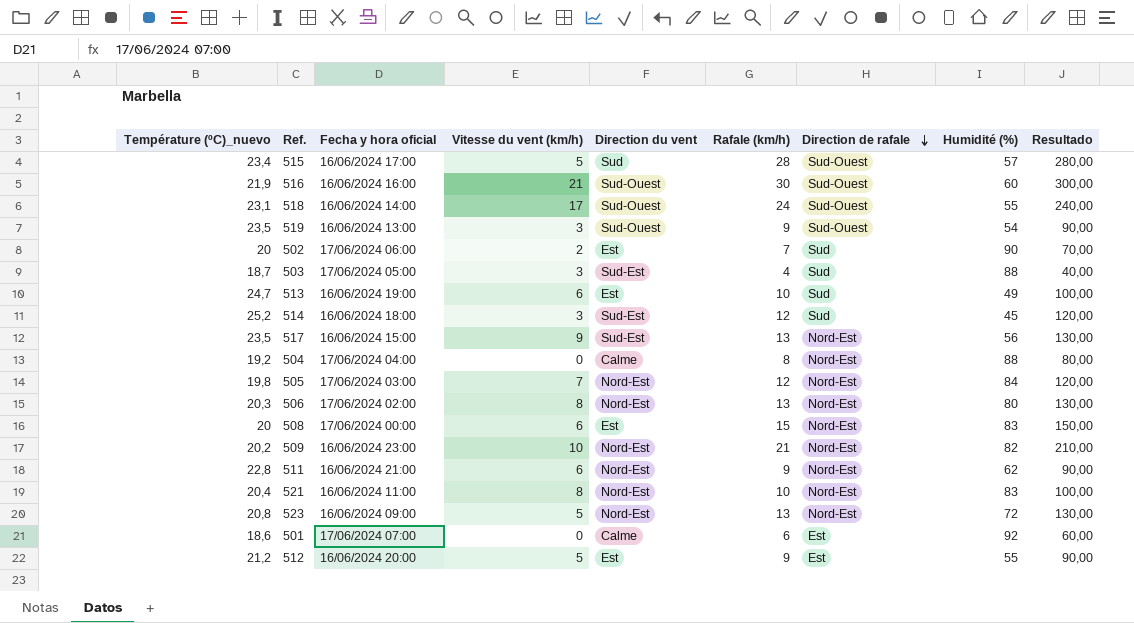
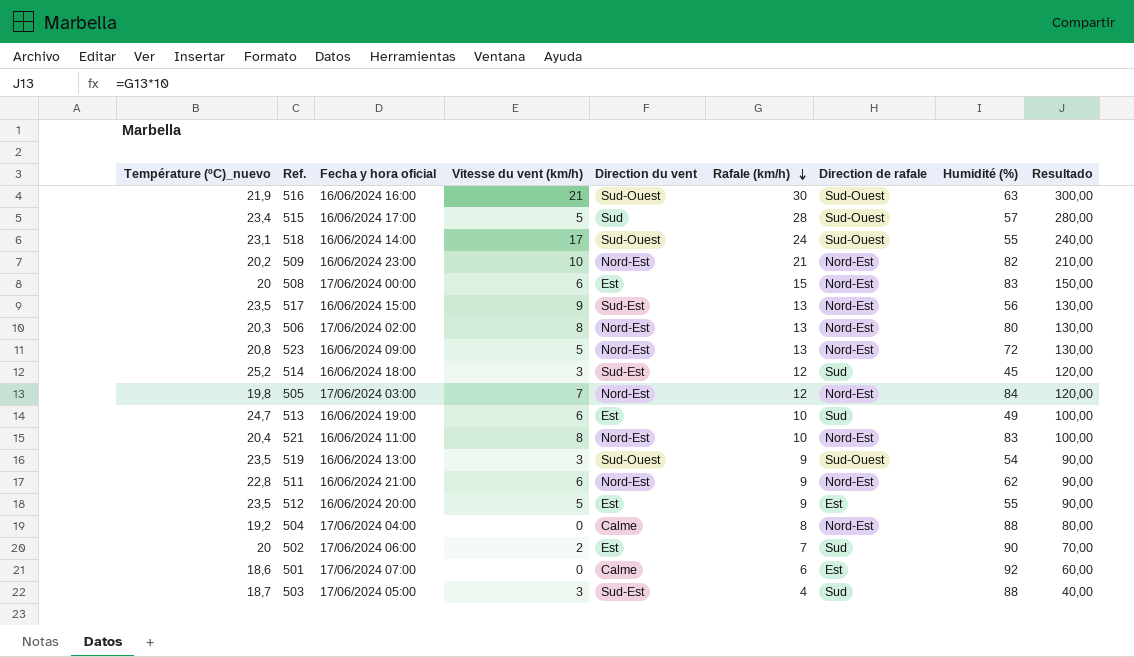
row order: Direction de rafale descending -> Rafale (km/h) descending
516 | Humidité (%): 60 -> 63
512 | Température (ºC)_nuevo: 21,2 -> 23,5

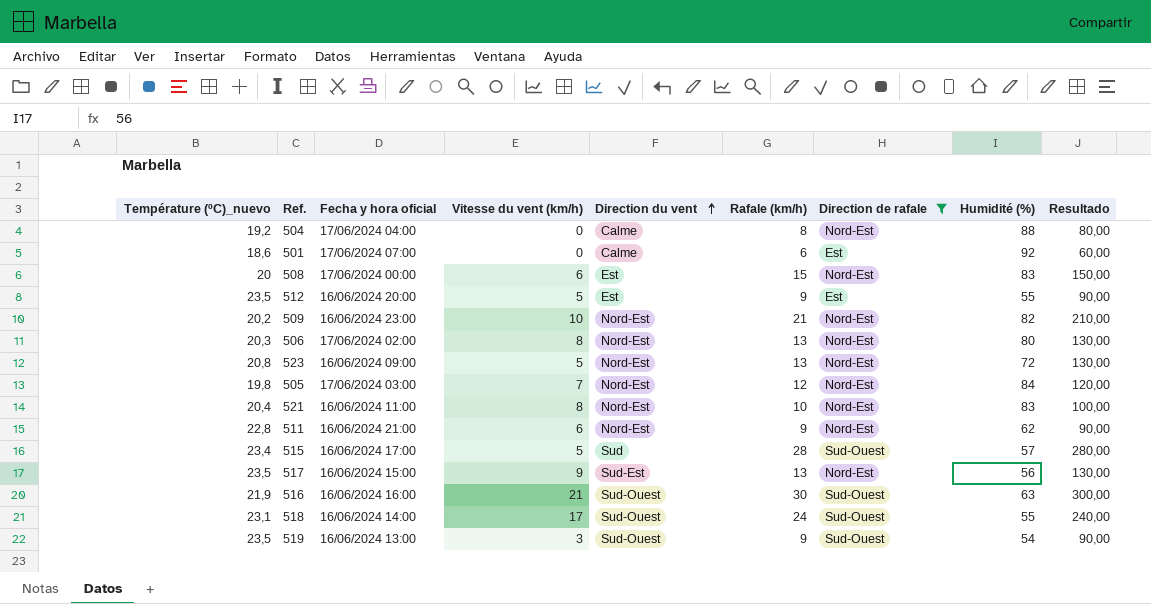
filter: none -> Direction de rafale != Sud
row order: Rafale (km/h) descending -> Direction du vent ascending

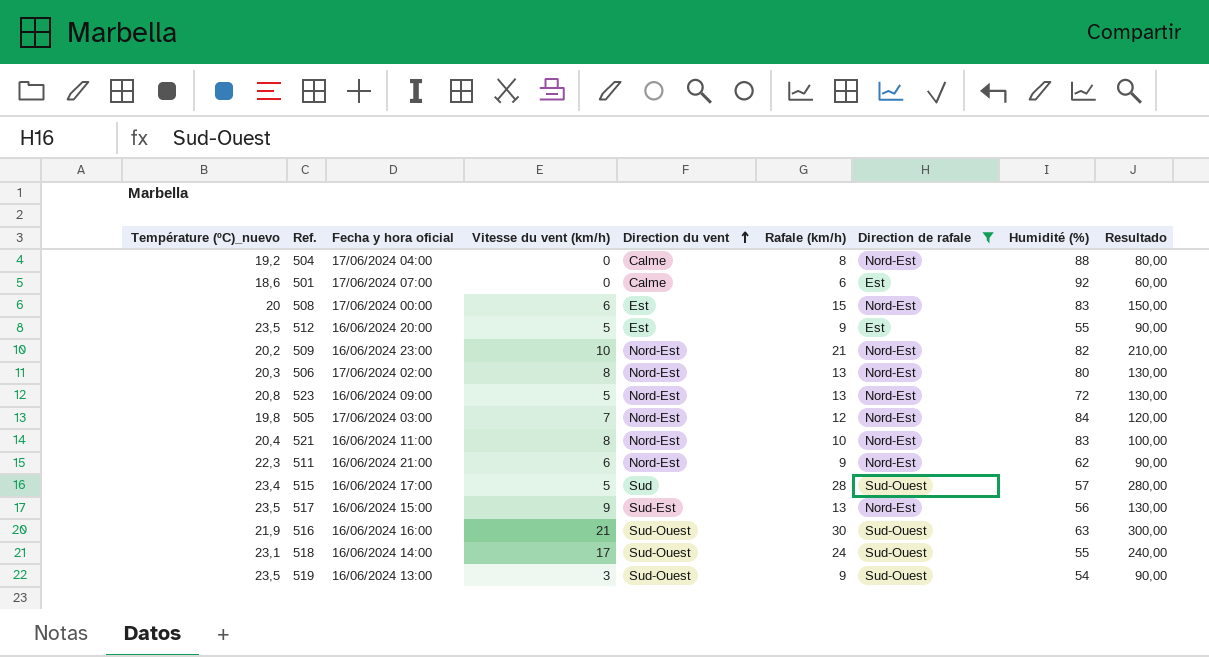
511 | Température (ºC)_nuevo: 22,8 -> 22,3

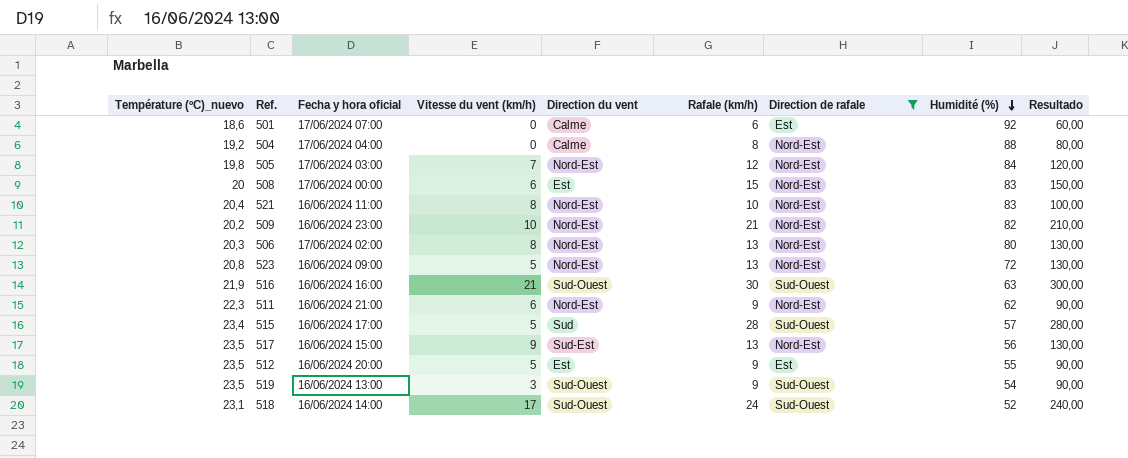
row order: Direction du vent ascending -> Humidité (%) descending
518 | Humidité (%): 55 -> 52

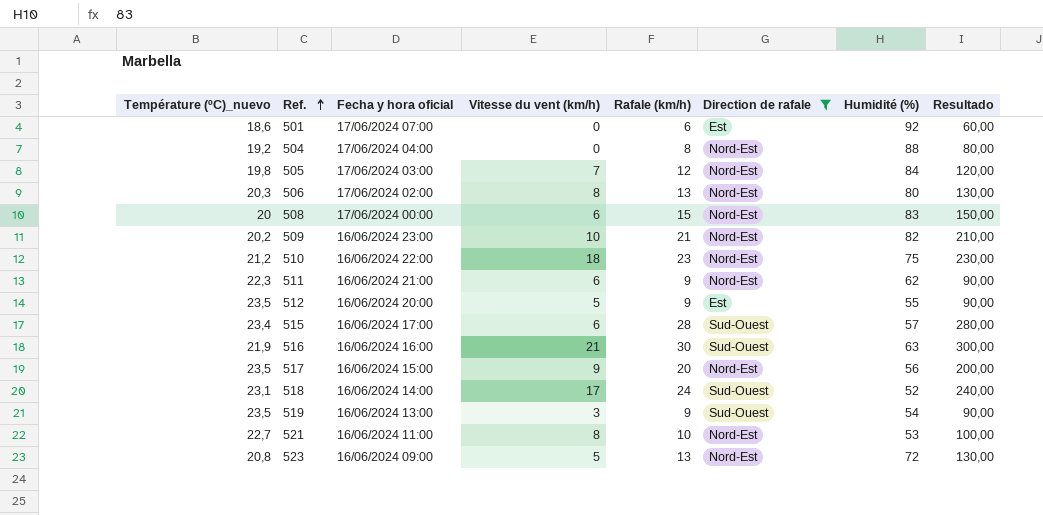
row order: Humidité (%) descending -> Ref. ascending
column Direction du vent | position: 5 -> none
row 510: none -> 21,2 | 16/06/2024 22:00 | 18 | 23 | Nord-Est | 75 | 230,00
515 | Vitesse du vent (km/h): 5 -> 6
517 | Rafale (km/h): 13 -> 20
517 | Resultado: 130,00 -> 200,00
521 | Température (ºC)_nuevo: 20,4 -> 22,7
521 | Humidité (%): 83 -> 53

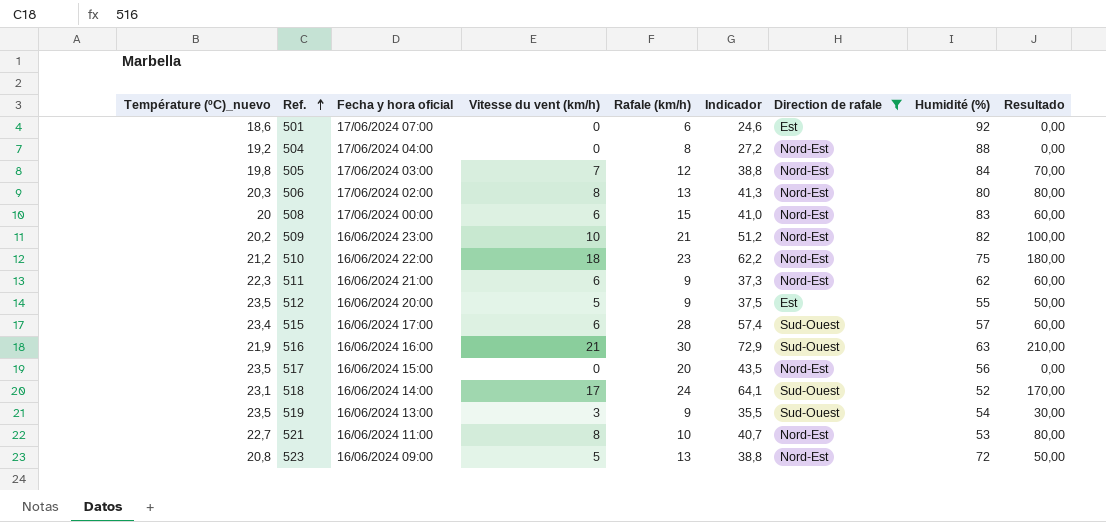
column Indicador | formula: none -> [Température (ºC)_nuevo] + [Vitesse du vent (km/h)] + [Rafale (km/h)]
column Resultado | formula: [Rafale (km/h)] * 10 -> [Vitesse du vent (km/h)] * 10
517 | Vitesse du vent (km/h): 9 -> 0

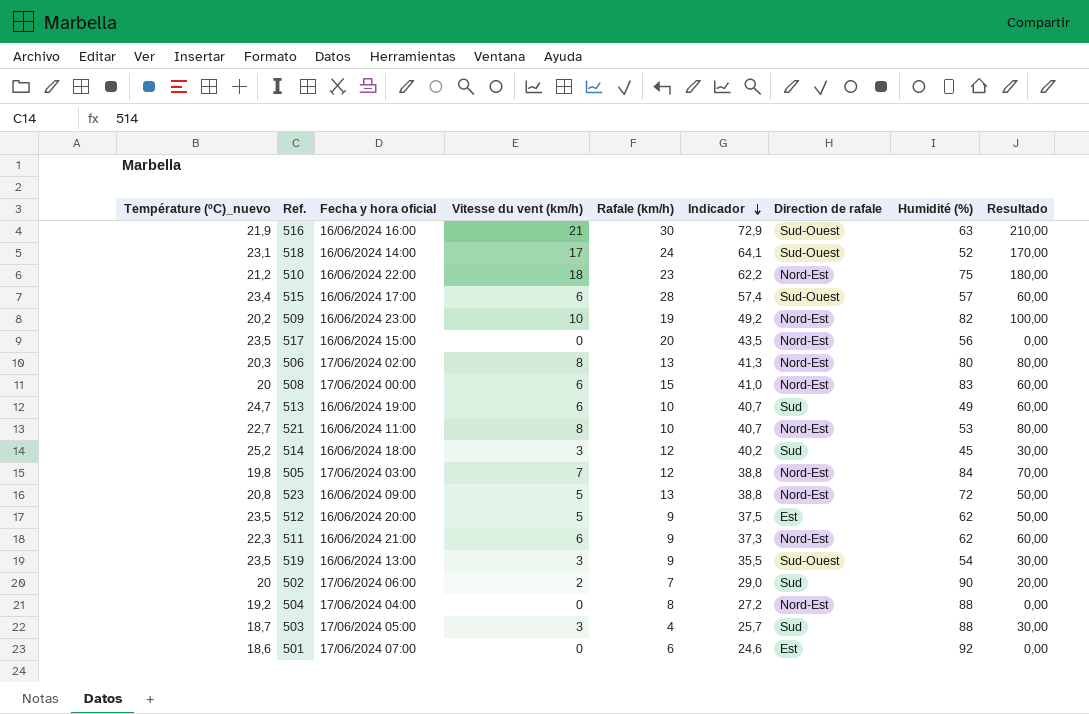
filter: Direction de rafale != Sud -> none
row order: Ref. ascending -> Indicador descending
509 | Rafale (km/h): 21 -> 19
509 | Indicador: 51,2 -> 49,2
512 | Humidité (%): 55 -> 62

